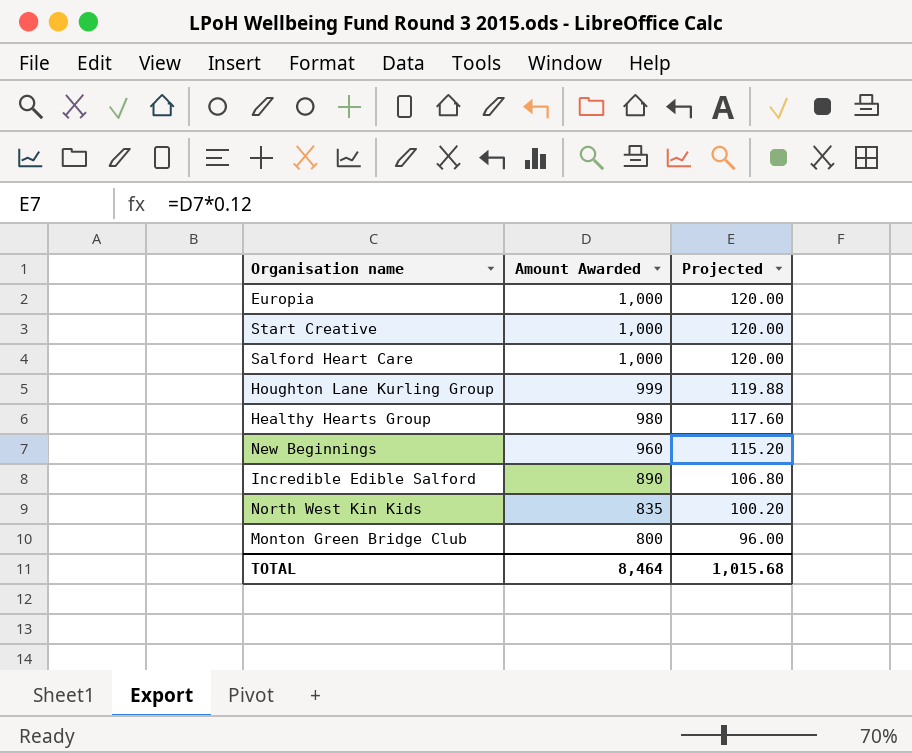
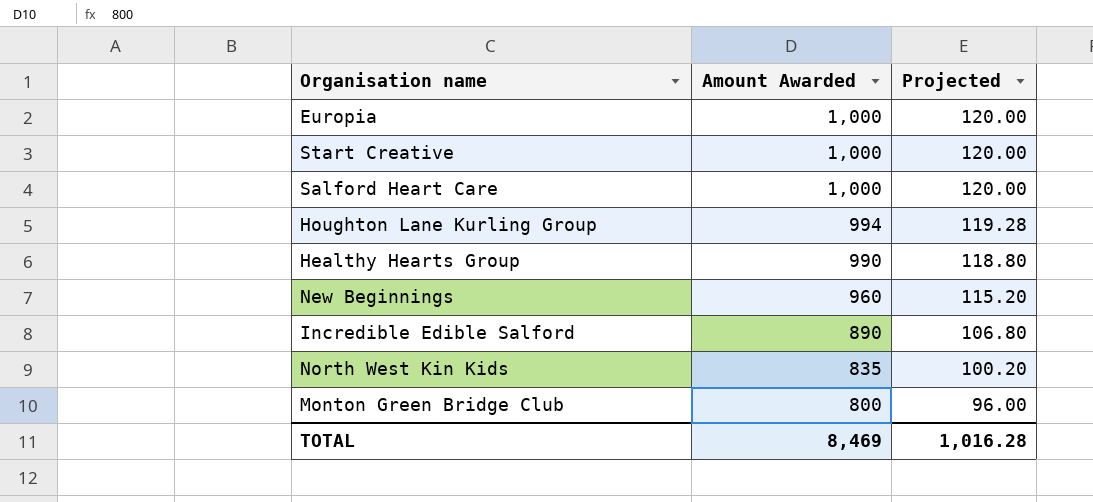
Houghton Lane Kurling Group | Amount Awarded: 999 -> 994
Houghton Lane Kurling Group | Projected: 119.88 -> 119.28
Healthy Hearts Group | Amount Awarded: 980 -> 990
Healthy Hearts Group | Projected: 117.60 -> 118.80
TOTAL | Amount Awarded: 8,464 -> 8,469
TOTAL | Projected: 1,015.68 -> 1,016.28

